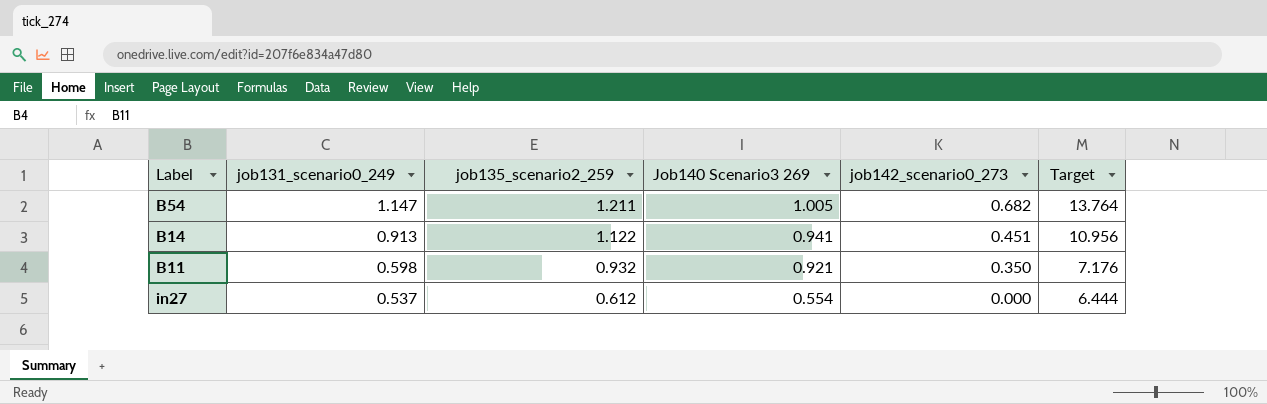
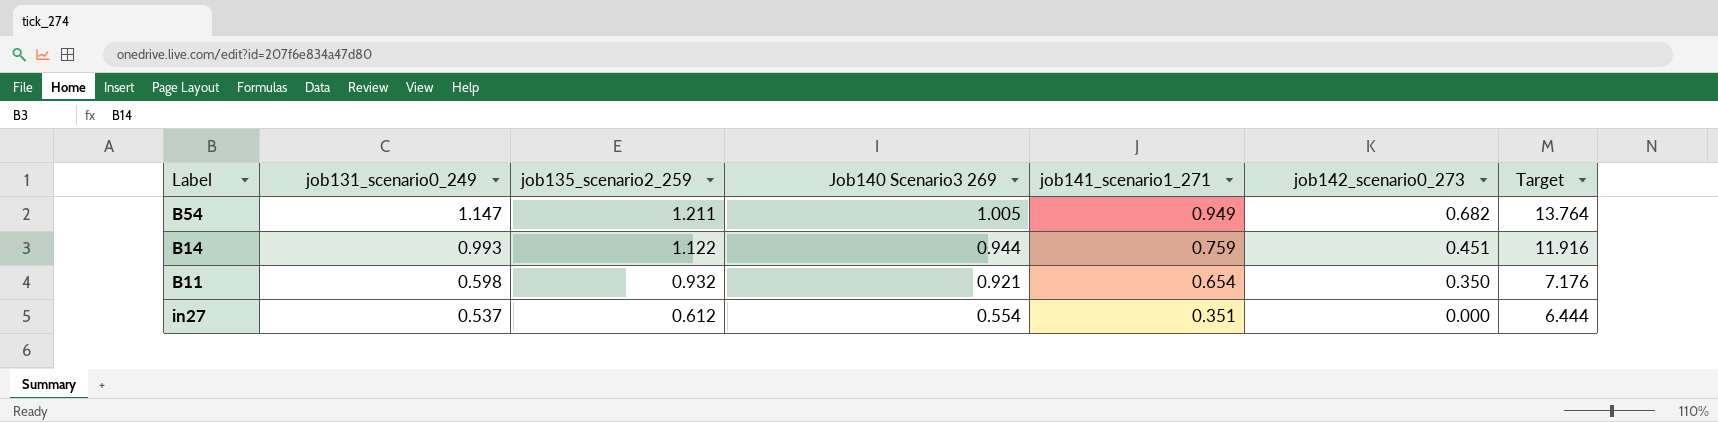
column job141_scenario1_271 | position: none -> 5
B14 | job131_scenario0_249: 0.913 -> 0.993
B14 | Job140 Scenario3 269: 0.941 -> 0.944
B14 | Target: 10.956 -> 11.916

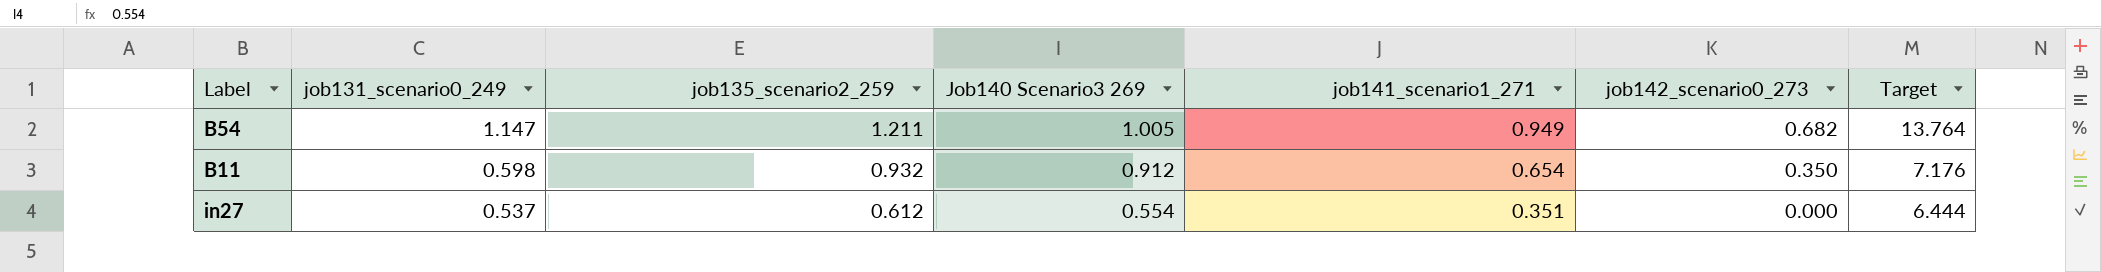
row B14: 0.993 | 1.122 | 0.944 | 0.759 | 0.451 | 11.916 -> none
B11 | Job140 Scenario3 269: 0.921 -> 0.912

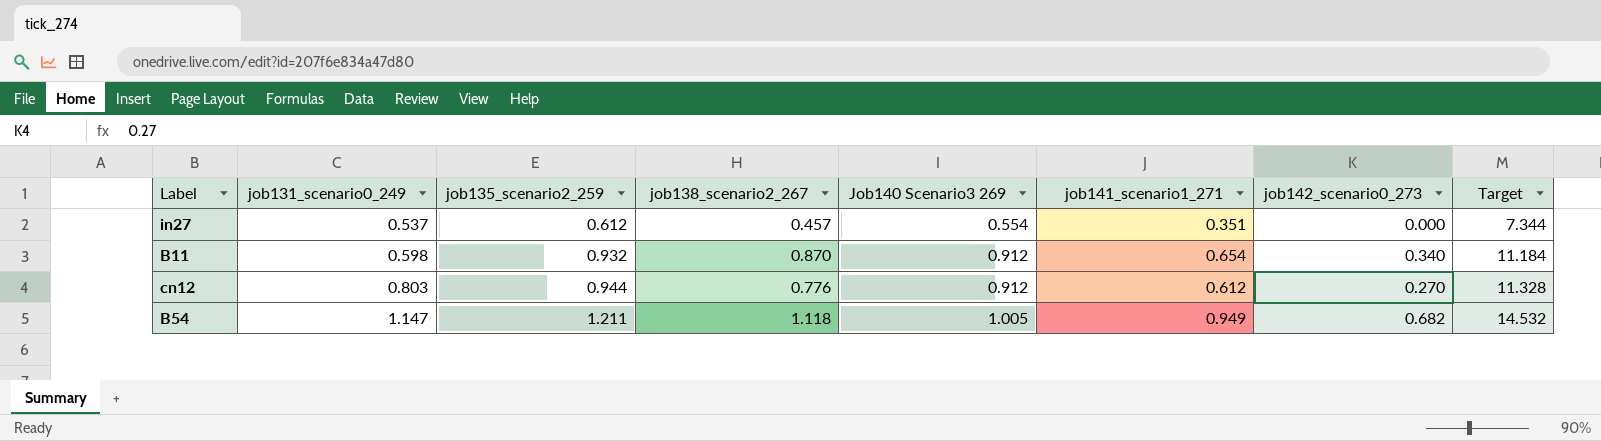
row order: job131_scenario0_249 descending -> job131_scenario0_249 ascending
column job138_scenario2_267 | position: none -> 4
column Target | formula: [job131_scenario0_249] * 12 -> [job135_scenario2_259] * 12
B11 | job142_scenario0_273: 0.350 -> 0.340
row cn12: none -> 0.803 | 0.944 | 0.776 | 0.912 | 0.612 | 0.270 | 11.328

